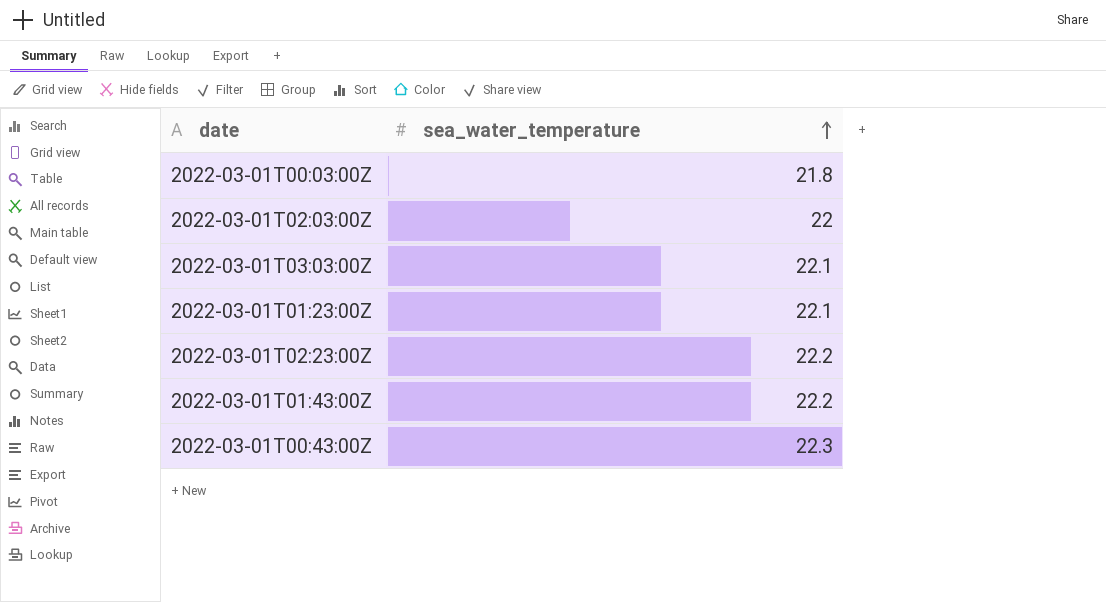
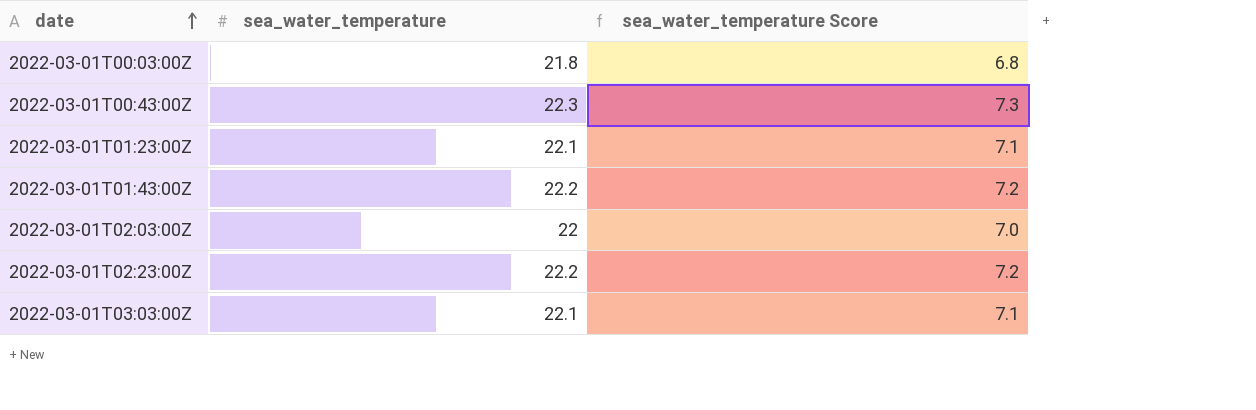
row order: sea_water_temperature ascending -> date ascending
column sea_water_temperature Score | formula: none -> [sea_water_temperature] - 15

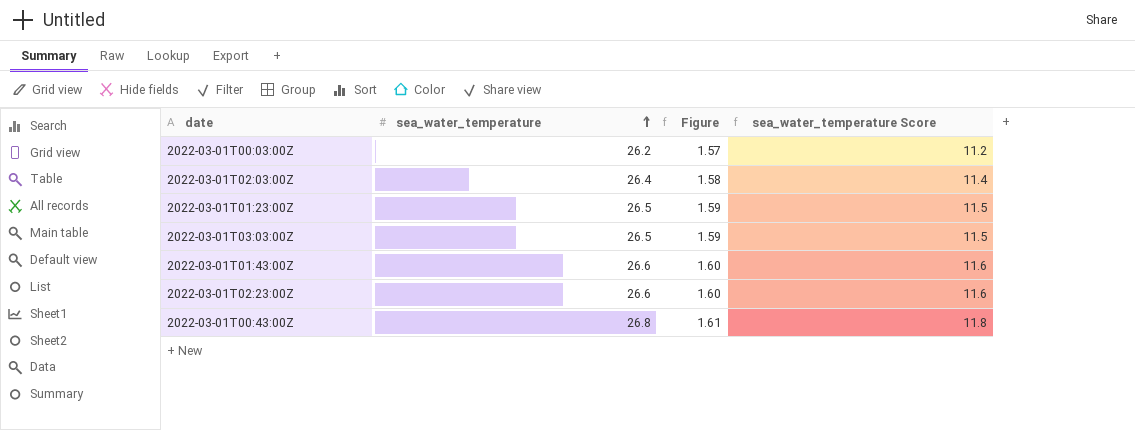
row order: date ascending -> sea_water_temperature ascending
column Figure | formula: none -> [sea_water_temperature] * 0.06
2022-03-01T00:03:00Z | sea_water_temperature: 21.8 -> 26.2
2022-03-01T00:03:00Z | sea_water_temperature Score: 6.8 -> 11.2
2022-03-01T02:03:00Z | sea_water_temperature: 22 -> 26.4
2022-03-01T02:03:00Z | sea_water_temperature Score: 7.0 -> 11.4
2022-03-01T01:23:00Z | sea_water_temperature: 22.1 -> 26.5
2022-03-01T01:23:00Z | sea_water_temperature Score: 7.1 -> 11.5
2022-03-01T03:03:00Z | sea_water_temperature: 22.1 -> 26.5
2022-03-01T03:03:00Z | sea_water_temperature Score: 7.1 -> 11.5
2022-03-01T01:43:00Z | sea_water_temperature: 22.2 -> 26.6
2022-03-01T01:43:00Z | sea_water_temperature Score: 7.2 -> 11.6
2022-03-01T02:23:00Z | sea_water_temperature: 22.2 -> 26.6
2022-03-01T02:23:00Z | sea_water_temperature Score: 7.2 -> 11.6
2022-03-01T00:43:00Z | sea_water_temperature: 22.3 -> 26.8
2022-03-01T00:43:00Z | sea_water_temperature Score: 7.3 -> 11.8

